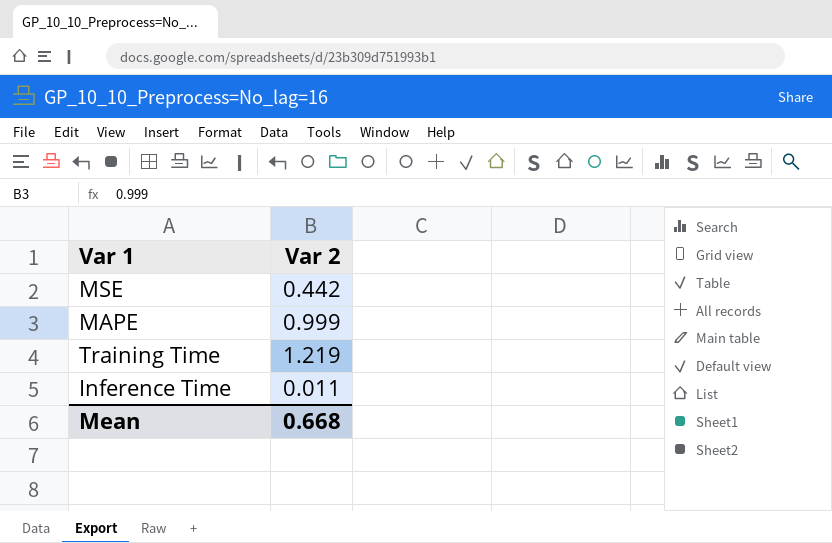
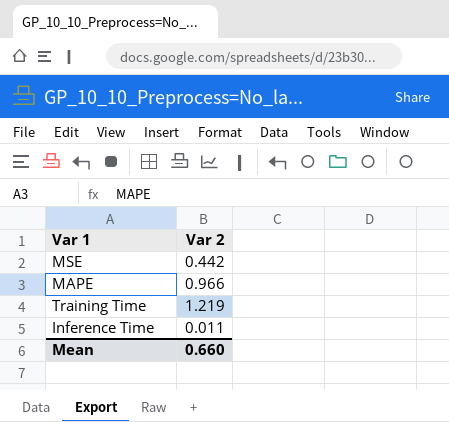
MAPE | Var 2: 0.999 -> 0.966
Mean | Var 2: 0.668 -> 0.660

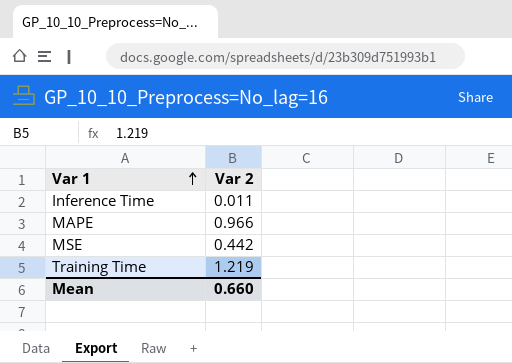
row order: none -> Var 1 ascending

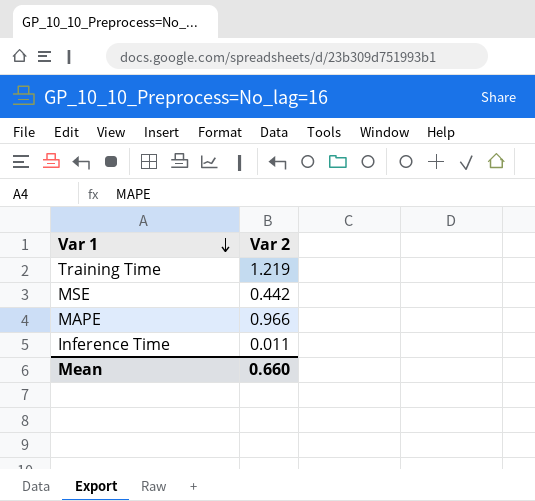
row order: Var 1 ascending -> Var 1 descending

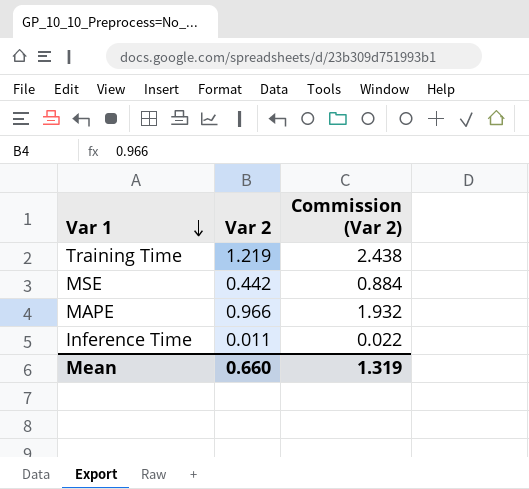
column Commission (Var 2) | formula: none -> [Var 2] * 2

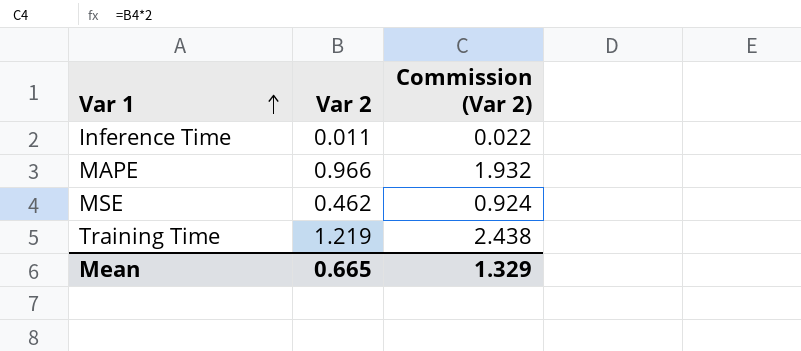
row order: Var 1 descending -> Var 1 ascending
MSE | Var 2: 0.442 -> 0.462
MSE | Commission (Var 2): 0.884 -> 0.924
Mean | Var 2: 0.660 -> 0.665
Mean | Commission (Var 2): 1.319 -> 1.329

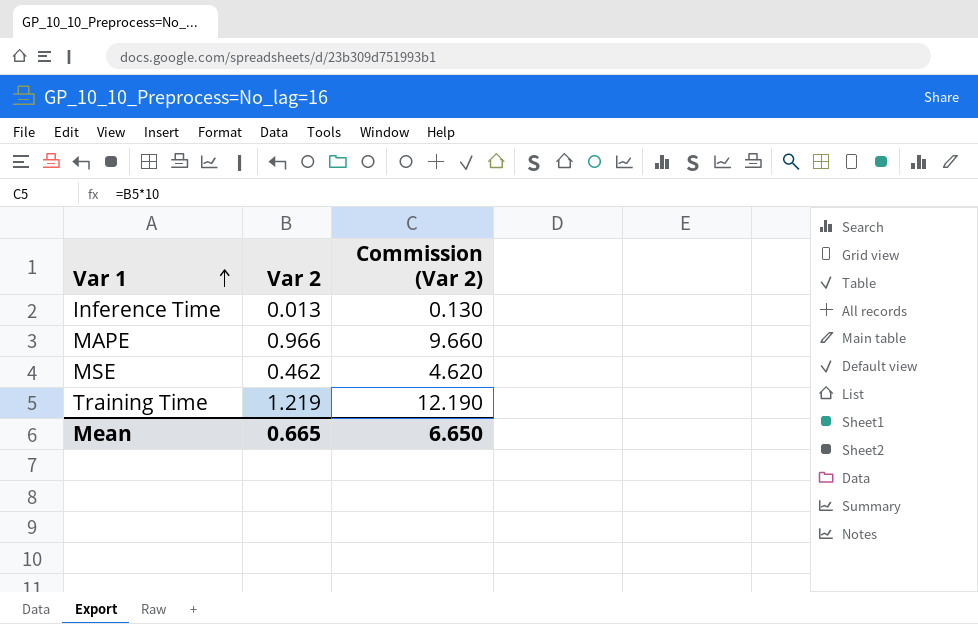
column Commission (Var 2) | formula: [Var 2] * 2 -> [Var 2] * 10
Inference Time | Var 2: 0.011 -> 0.013
Mean | Commission (Var 2): 1.329 -> 6.650

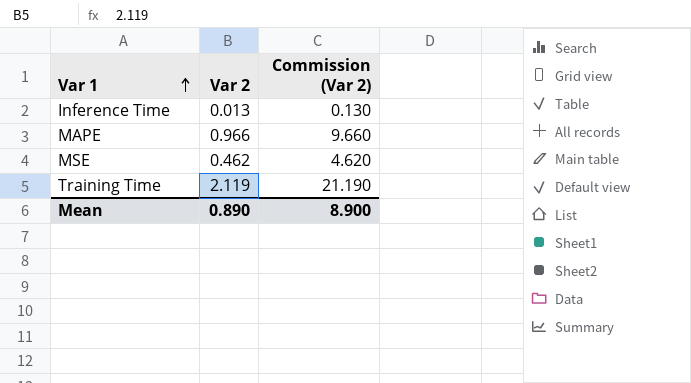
Training Time | Var 2: 1.219 -> 2.119
Training Time | Commission (Var 2): 12.190 -> 21.190
Mean | Var 2: 0.665 -> 0.890
Mean | Commission (Var 2): 6.650 -> 8.900

